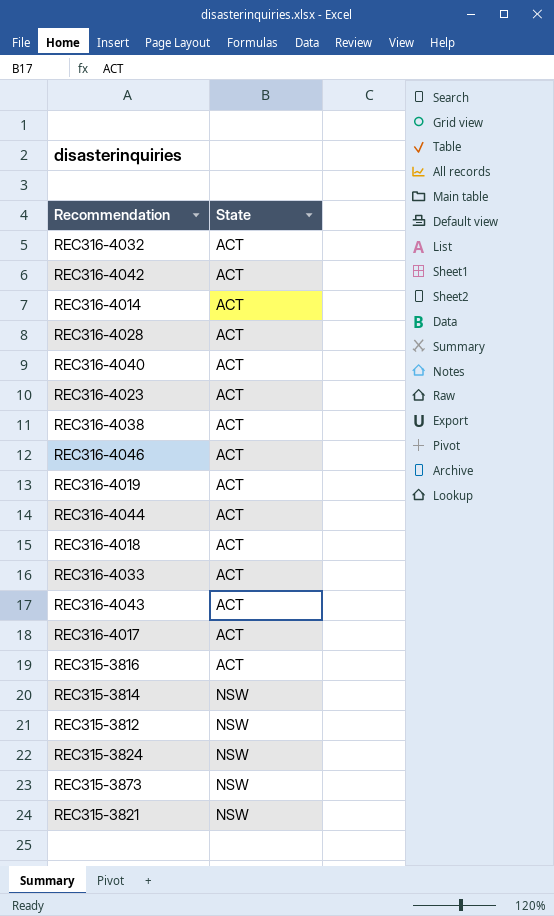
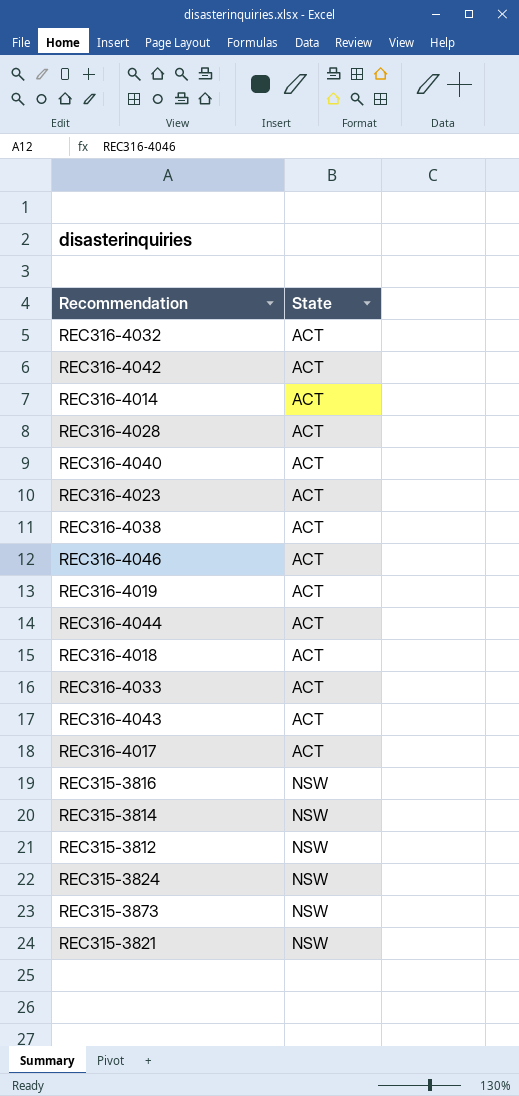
REC315-3816 | State: ACT -> NSW

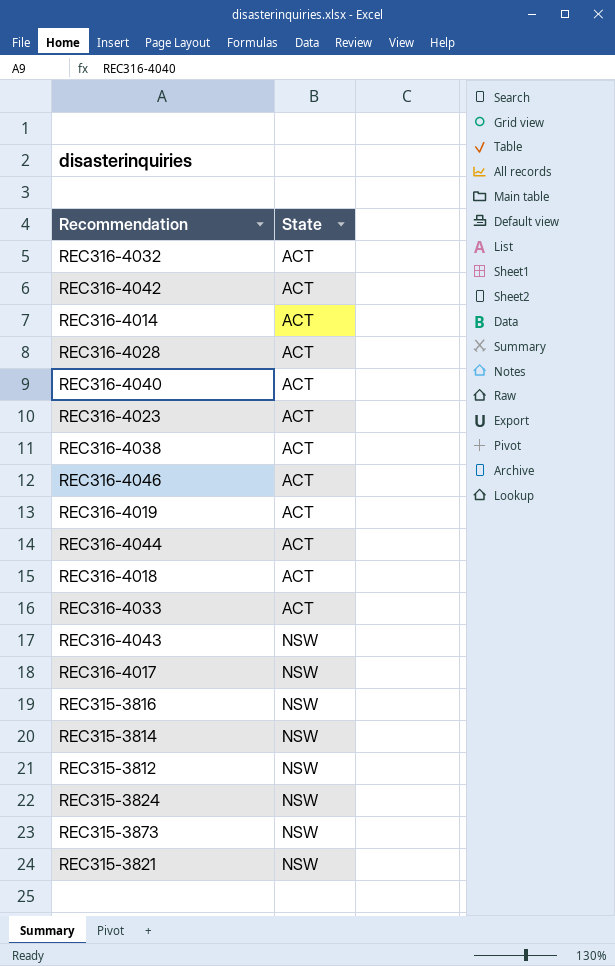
REC316-4043 | State: ACT -> NSW
REC316-4017 | State: ACT -> NSW

